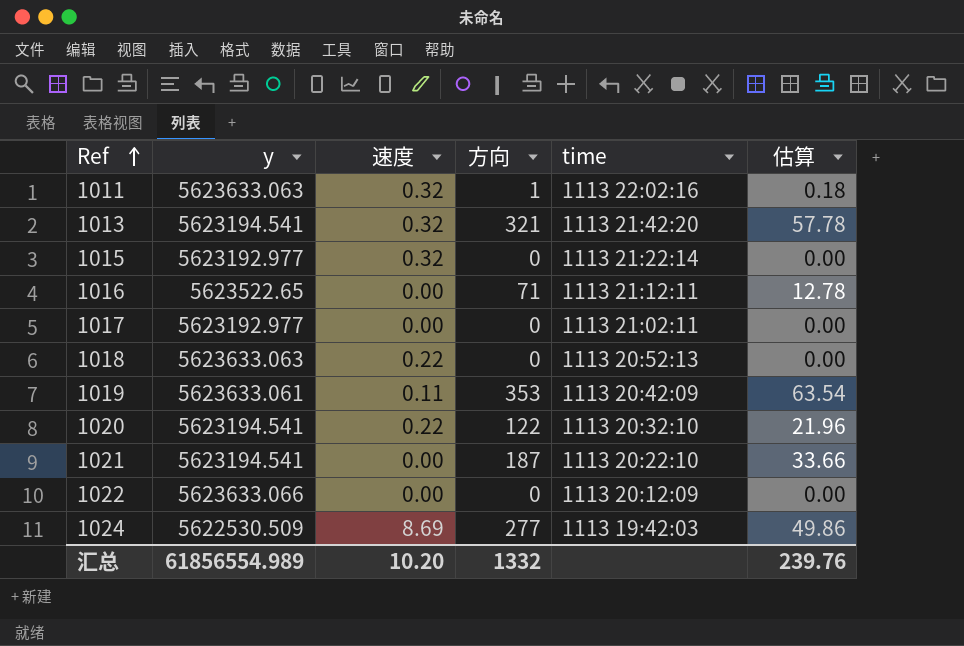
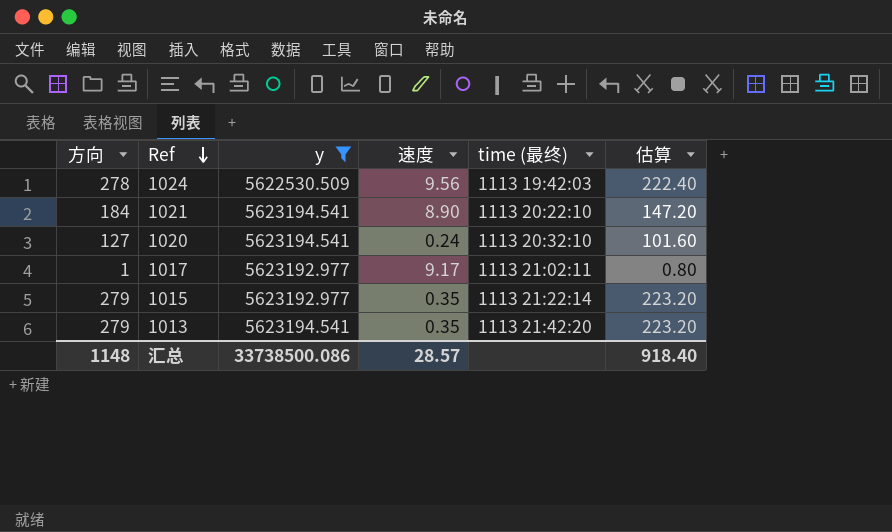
filter: none -> y <= 5623194.541
row order: Ref ascending -> Ref descending
column 方向 | position: 4 -> 1
column name: time -> time (最终)
column 估算 | formula: [方向] * 0.18 -> [方向] * 0.8
1024 | 方向: 277 -> 278
1024 | 速度: 8.69 -> 9.56
1021 | 方向: 187 -> 184
1021 | 速度: 0.00 -> 8.90
1020 | 方向: 122 -> 127
1020 | 速度: 0.22 -> 0.24
1017 | 方向: 0 -> 1
1017 | 速度: 0.00 -> 9.17
1015 | 方向: 0 -> 279
1015 | 速度: 0.32 -> 0.35
1013 | 方向: 321 -> 279
1013 | 速度: 0.32 -> 0.35
汇总 | 方向: 1332 -> 1148
汇总 | y: 61856554.989 -> 33738500.086
汇总 | 速度: 10.20 -> 28.57
汇总 | 估算: 239.76 -> 918.40

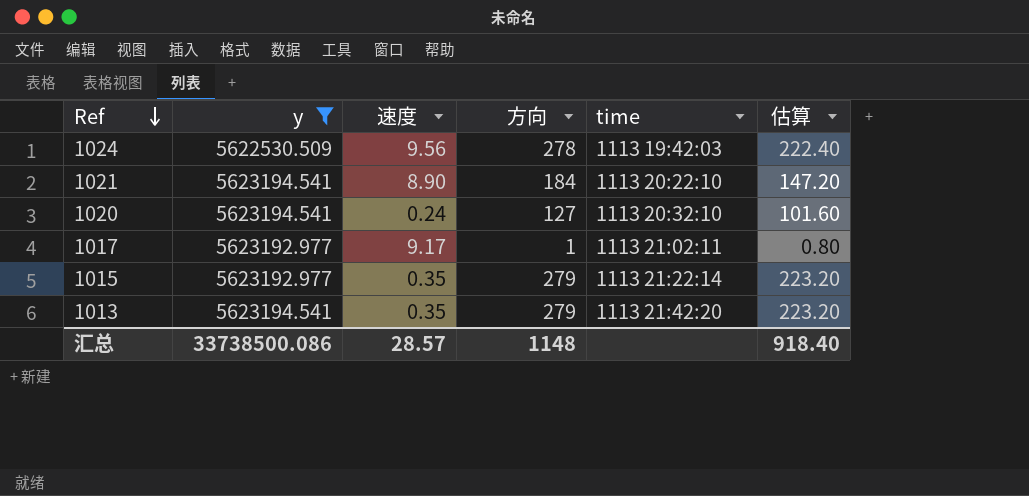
column 方向 | position: 1 -> 4
column name: time (最终) -> time

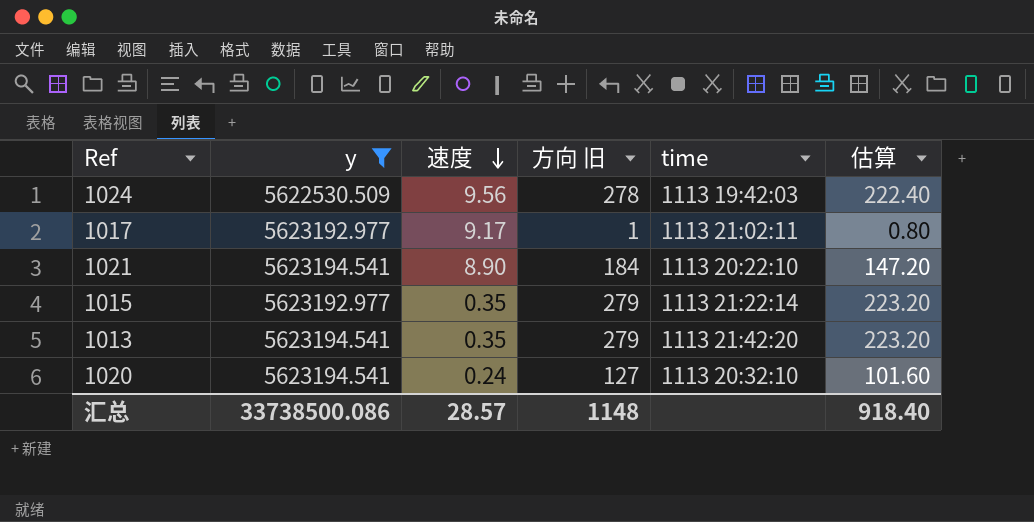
row order: Ref descending -> 速度 descending
column name: 方向 -> 方向 旧

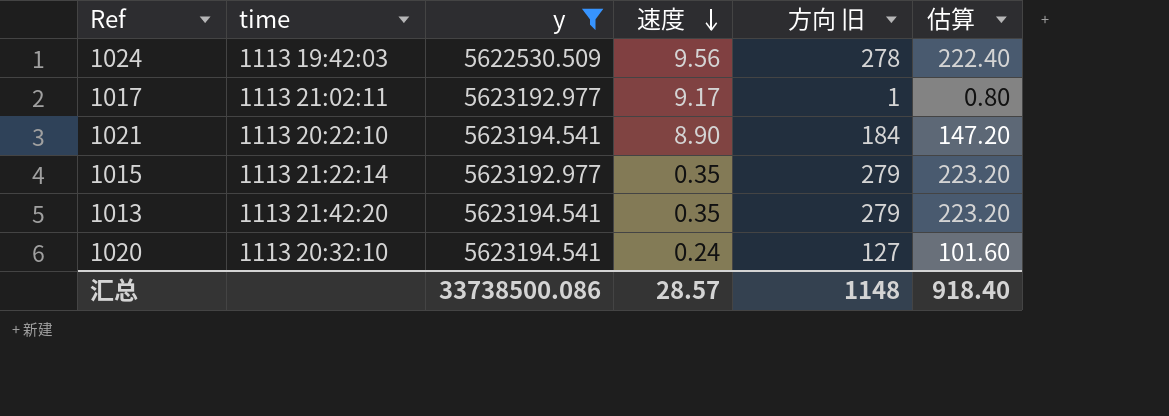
column time | position: 5 -> 2

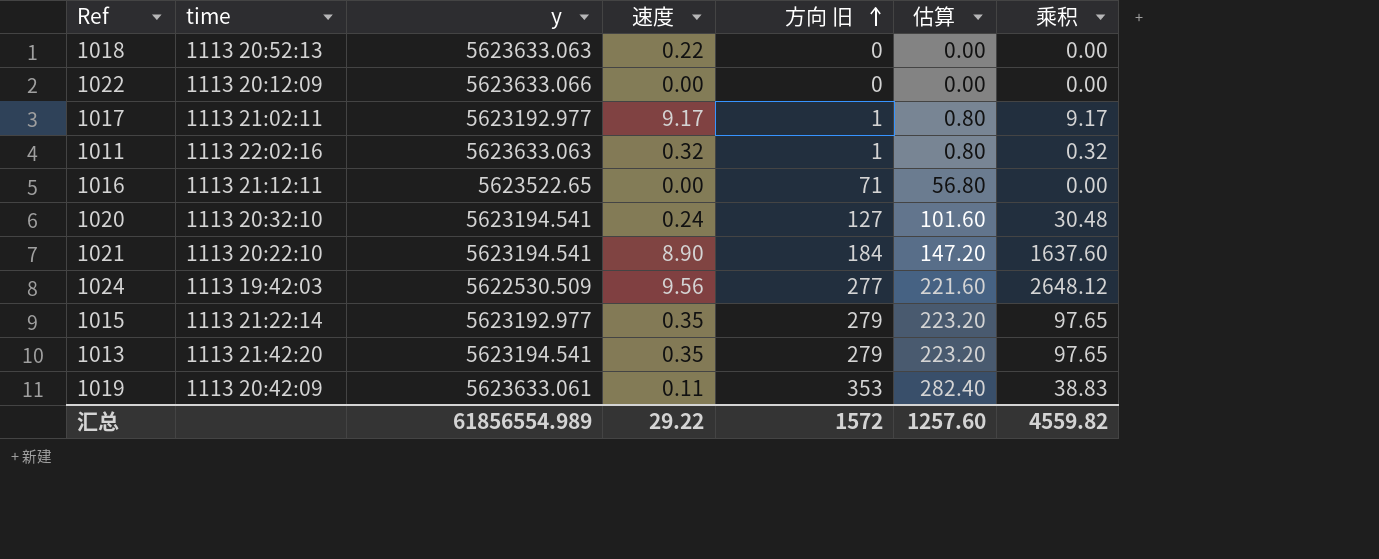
filter: y <= 5623194.541 -> none
row order: 速度 descending -> 方向 旧 ascending
column 乘积 | formula: none -> [速度] * [方向 旧]
1024 | 方向 旧: 278 -> 277
1024 | 估算: 222.40 -> 221.60
汇总 | y: 33738500.086 -> 61856554.989
汇总 | 速度: 28.57 -> 29.22
汇总 | 方向 旧: 1148 -> 1572
汇总 | 估算: 918.40 -> 1257.60

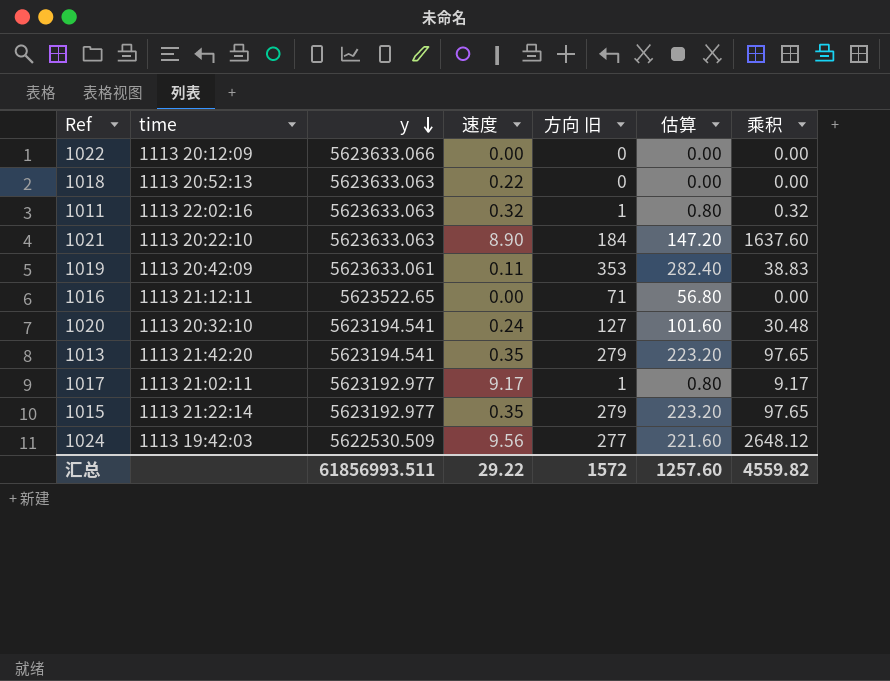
row order: 方向 旧 ascending -> y descending
1021 | y: 5623194.541 -> 5623633.063
汇总 | y: 61856554.989 -> 61856993.511

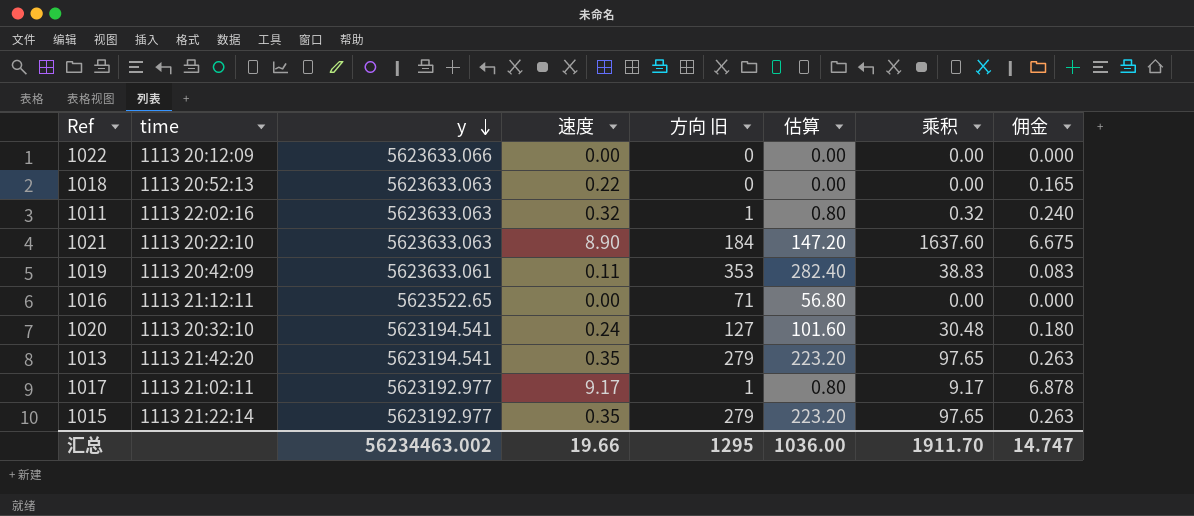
column 佣金 | formula: none -> [速度] * 0.75
row 1024: 1113 19:42:03 | 5622530.509 | 9.56 | 277 | 221.60 | 2648.12 -> none
汇总 | y: 61856993.511 -> 56234463.002
汇总 | 速度: 29.22 -> 19.66
汇总 | 方向 旧: 1572 -> 1295
汇总 | 估算: 1257.60 -> 1036.00
汇总 | 乘积: 4559.82 -> 1911.70

